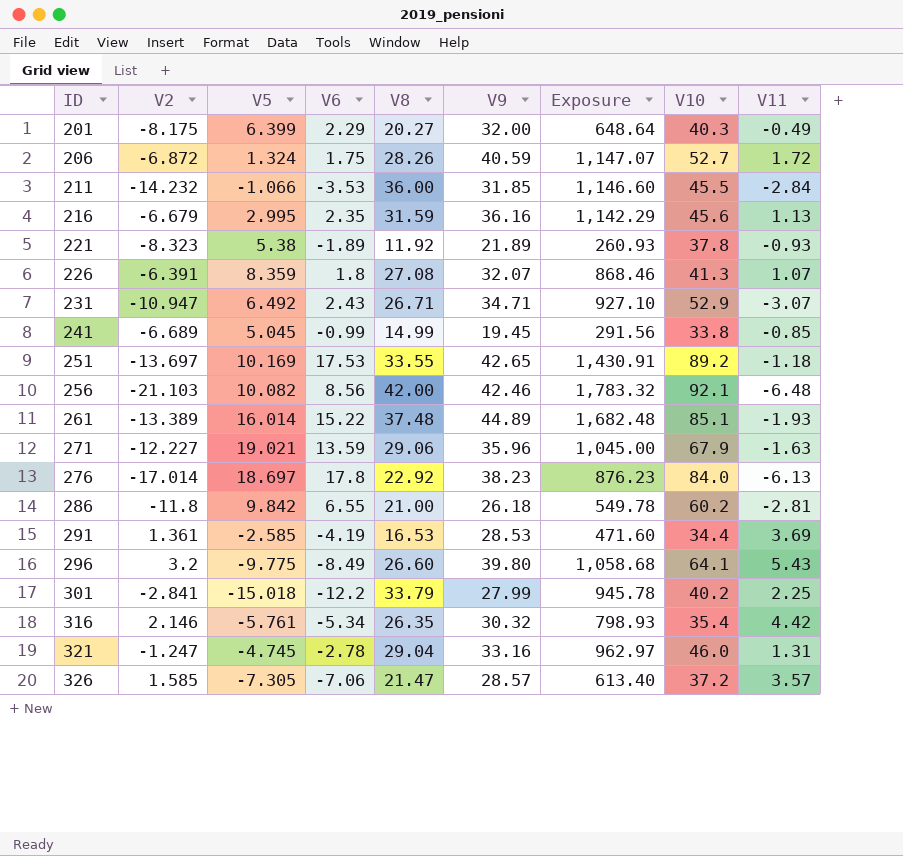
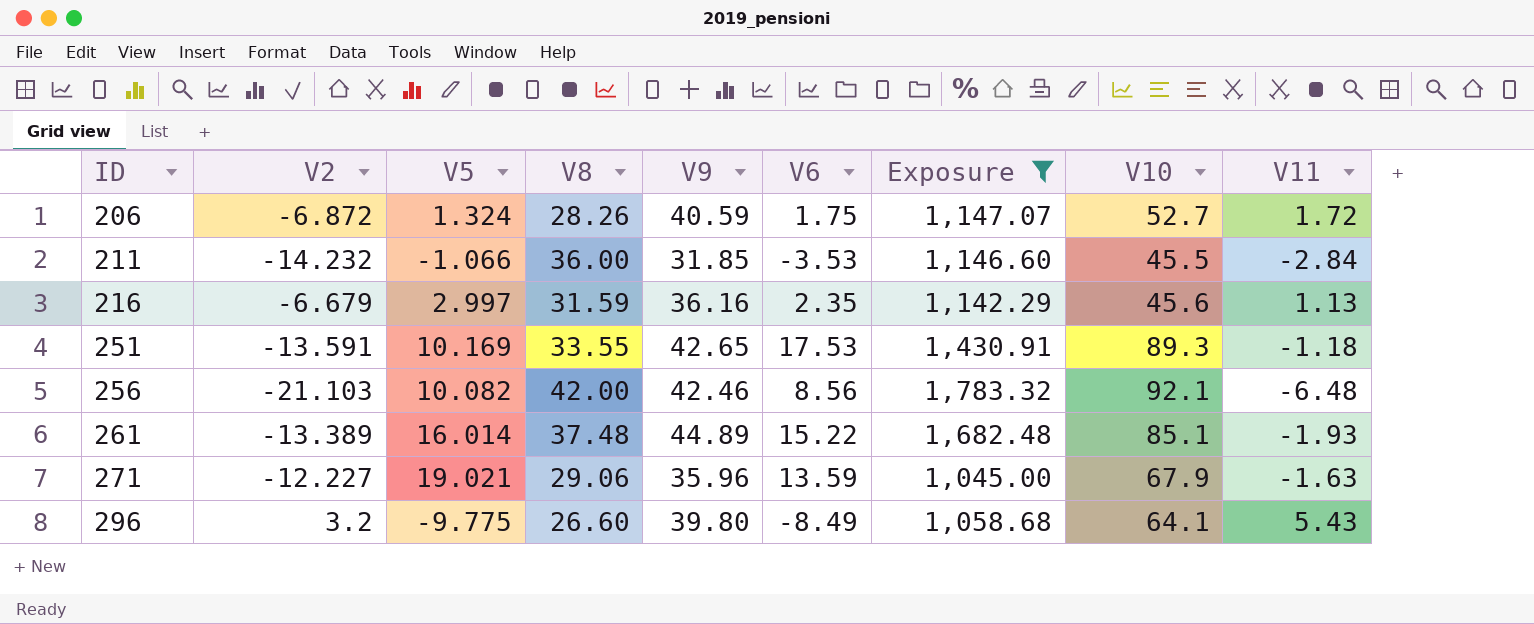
filter: none -> Exposure >= 1,045.00
column V6 | position: 4 -> 6
216 | V5: 2.995 -> 2.997
251 | V2: -13.697 -> -13.591
251 | V10: 89.2 -> 89.3

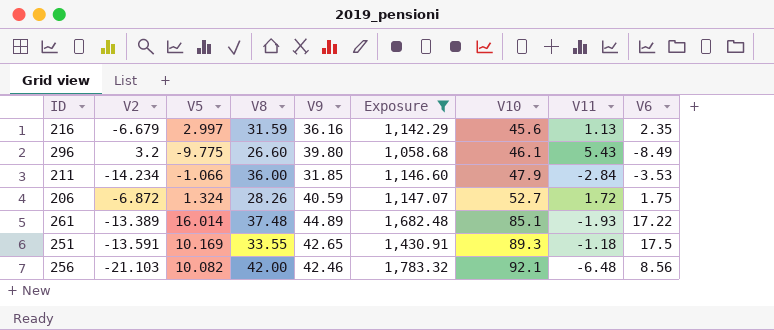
row order: ID ascending -> V10 ascending
column V6 | position: 6 -> 9
row 271: -12.227 | 19.021 | 29.06 | 35.96 | 13.59 | 1,045.00 | 67.9 | -1.63 -> none
296 | V10: 64.1 -> 46.1
211 | V2: -14.232 -> -14.234
211 | V10: 45.5 -> 47.9
261 | V6: 15.22 -> 17.22
251 | V6: 17.53 -> 17.5

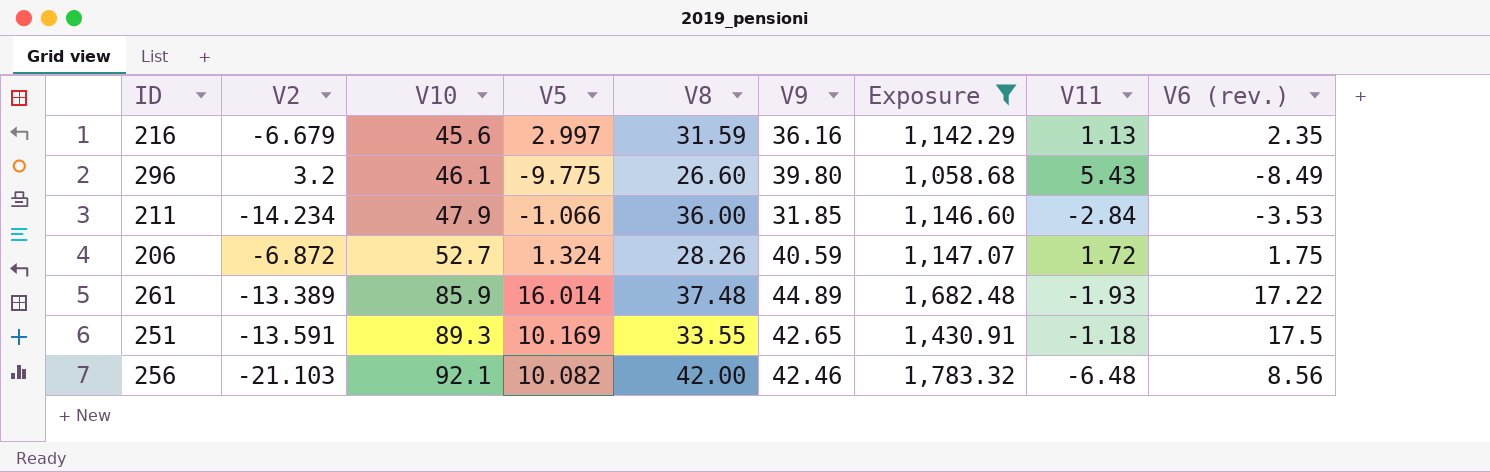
column V10 | position: 7 -> 3
column name: V6 -> V6 (rev.)
261 | V10: 85.1 -> 85.9

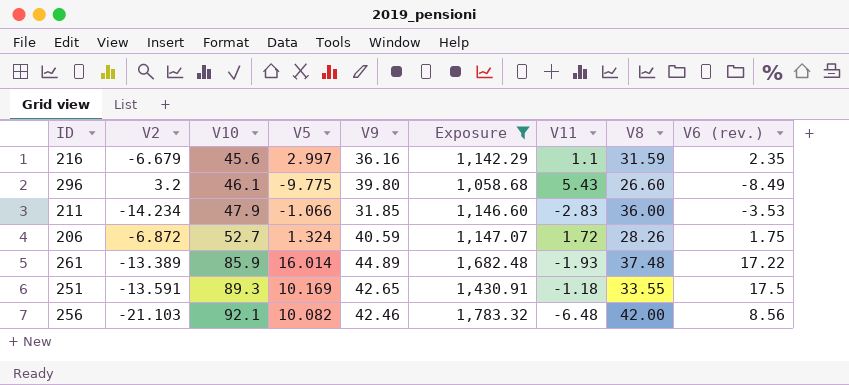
column V8 | position: 5 -> 8
216 | V11: 1.13 -> 1.1
211 | V11: -2.84 -> -2.83

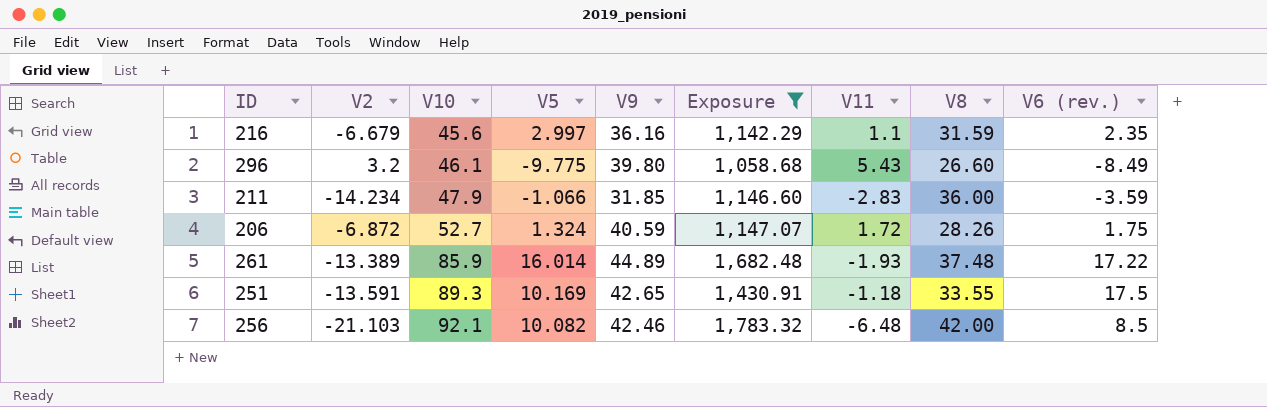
211 | V6 (rev.): -3.53 -> -3.59
256 | V6 (rev.): 8.56 -> 8.5

